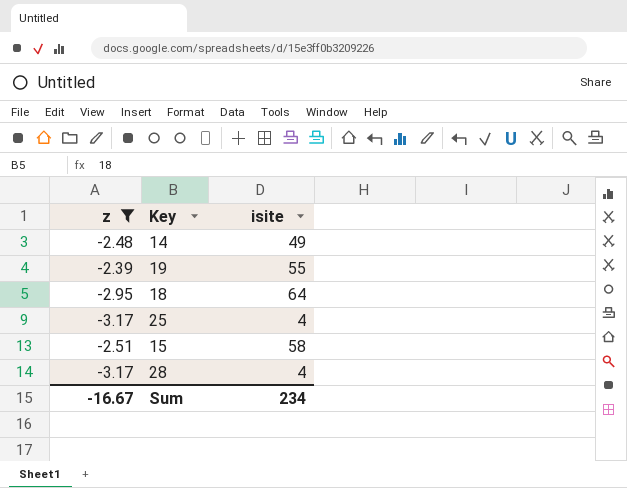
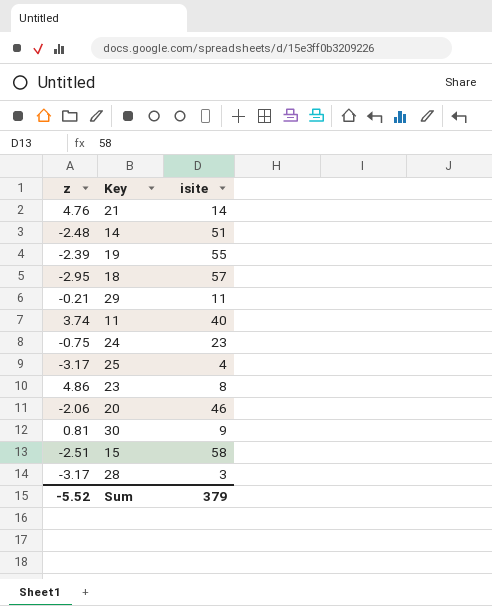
filter: z <= -2.39 -> none
14 | isite: 49 -> 51
18 | isite: 64 -> 57
28 | isite: 4 -> 3
Sum | z: -16.67 -> -5.52
Sum | isite: 234 -> 379

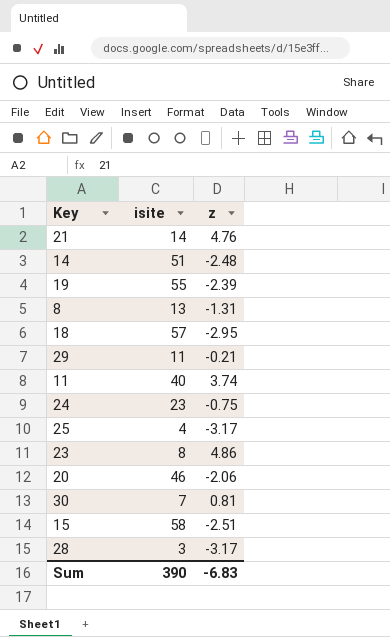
column z | position: 1 -> 3
row 8: none -> 13 | -1.31
30 | isite: 9 -> 7
Sum | isite: 379 -> 390
Sum | z: -5.52 -> -6.83

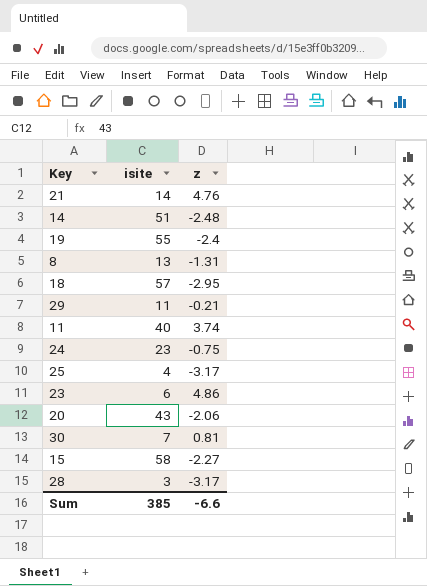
19 | z: -2.39 -> -2.4
23 | isite: 8 -> 6
20 | isite: 46 -> 43
15 | z: -2.51 -> -2.27
Sum | isite: 390 -> 385
Sum | z: -6.83 -> -6.6

